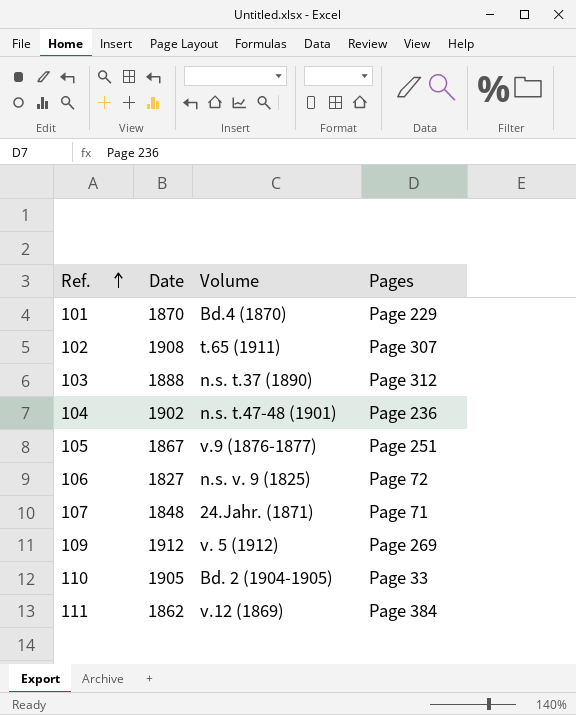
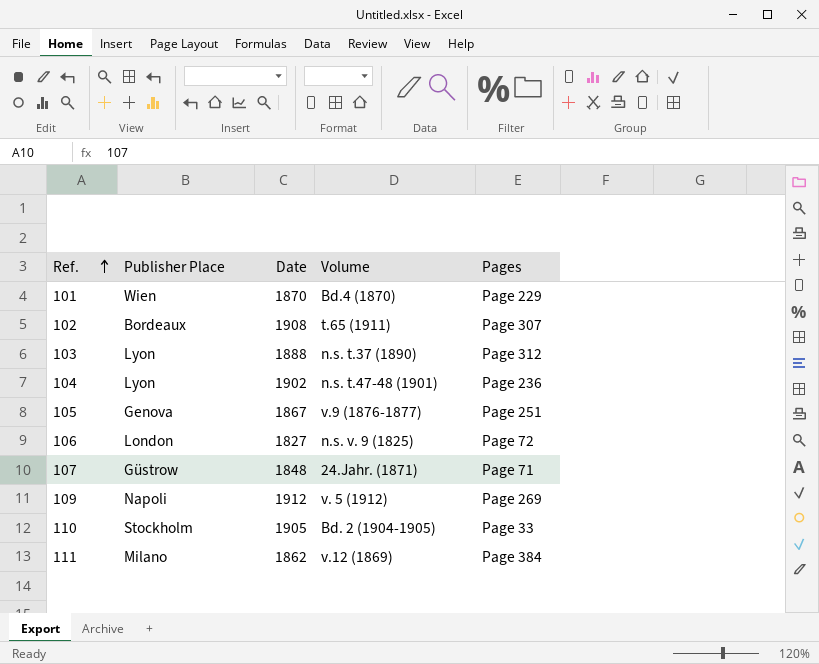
column Publisher Place | position: none -> 2

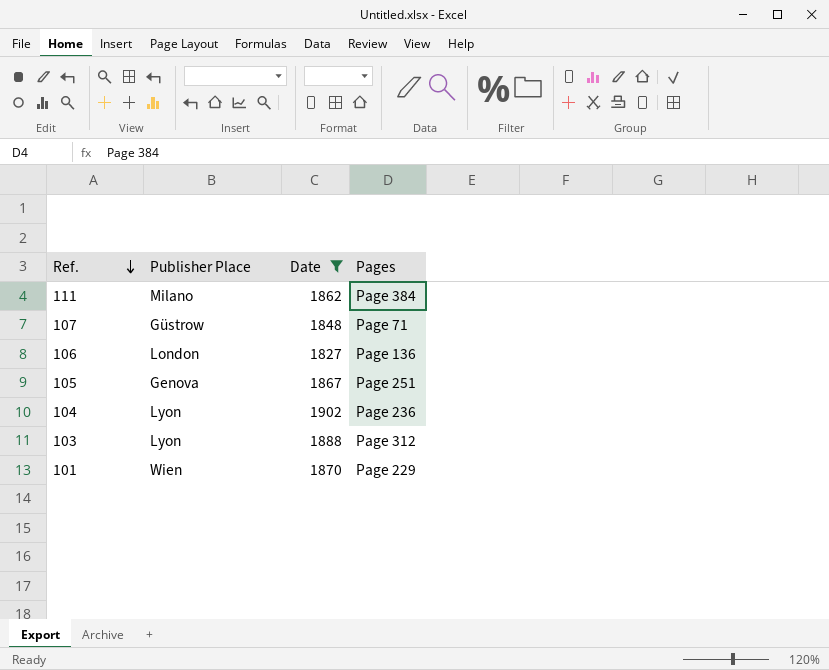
filter: none -> Date <= 1902
row order: Ref. ascending -> Ref. descending
column Volume | position: 4 -> none
106 | Pages: Page 72 -> Page 136

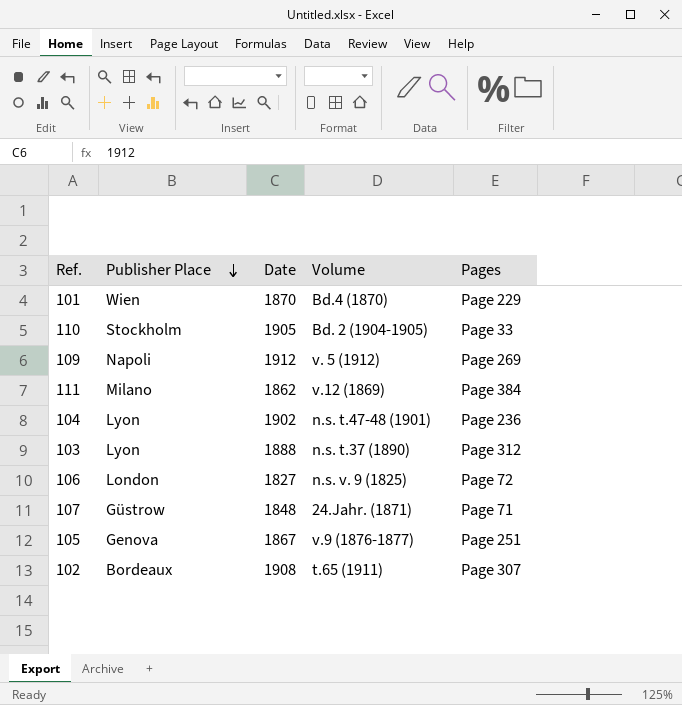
filter: Date <= 1902 -> none
row order: Ref. descending -> Publisher Place descending
column Volume | position: none -> 4
106 | Pages: Page 136 -> Page 72

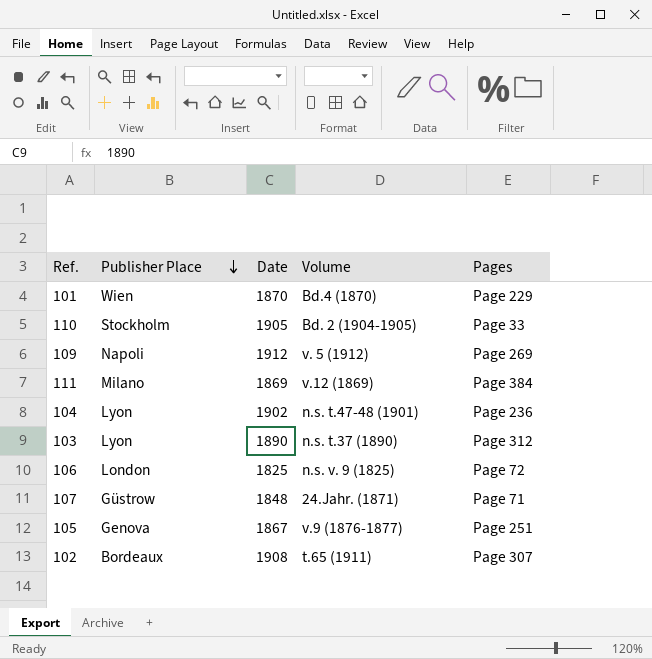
111 | Date: 1862 -> 1869
103 | Date: 1888 -> 1890
106 | Date: 1827 -> 1825

